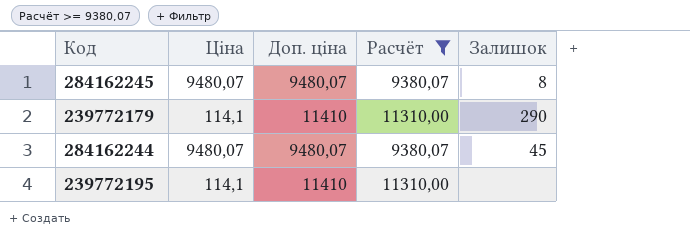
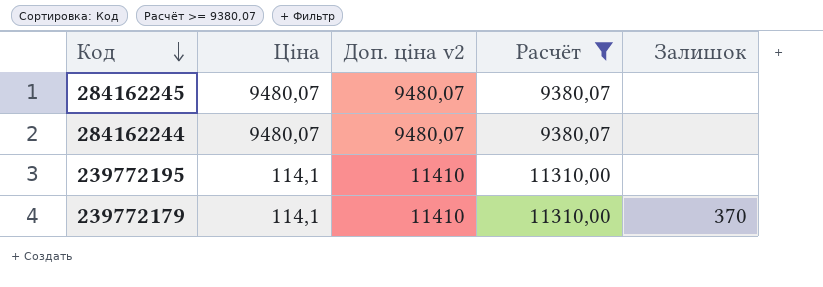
row order: none -> Код descending
column name: Доп. ціна -> Доп. ціна v2
284162245 | Залишок: 8 -> none
284162244 | Залишок: 45 -> none
239772179 | Залишок: 290 -> 370

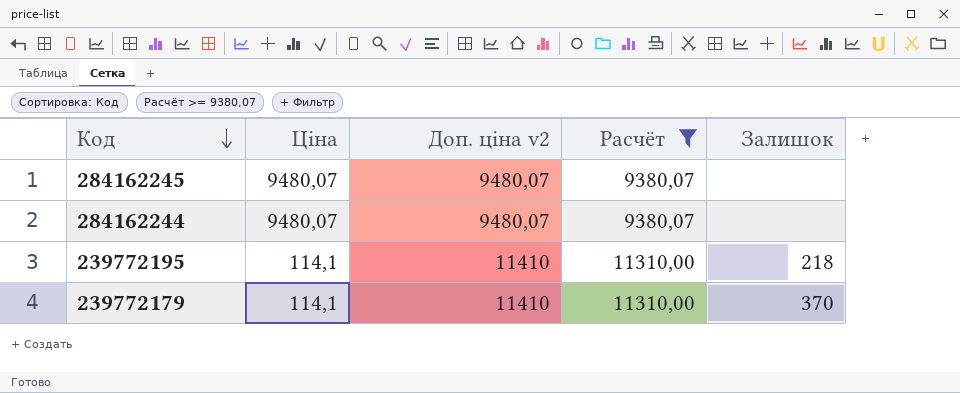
239772195 | Залишок: none -> 218

